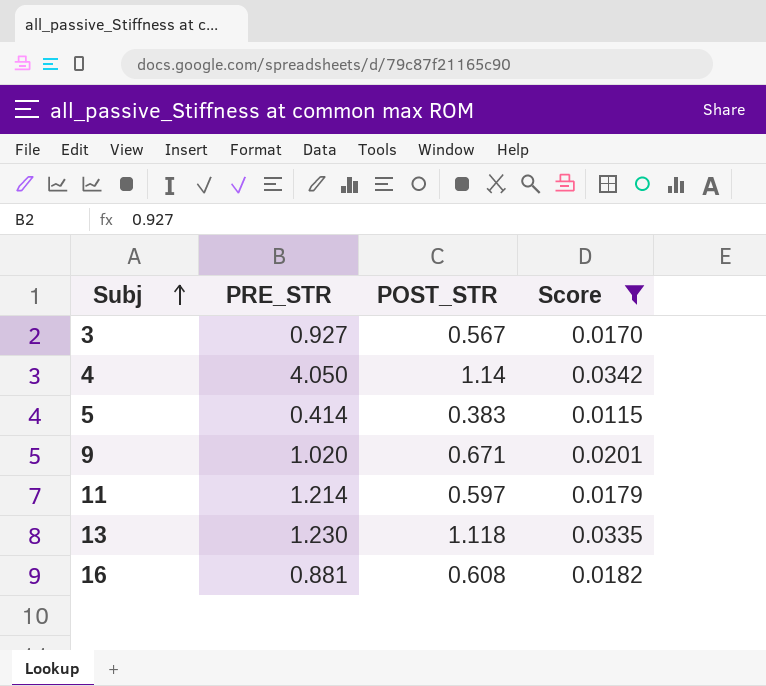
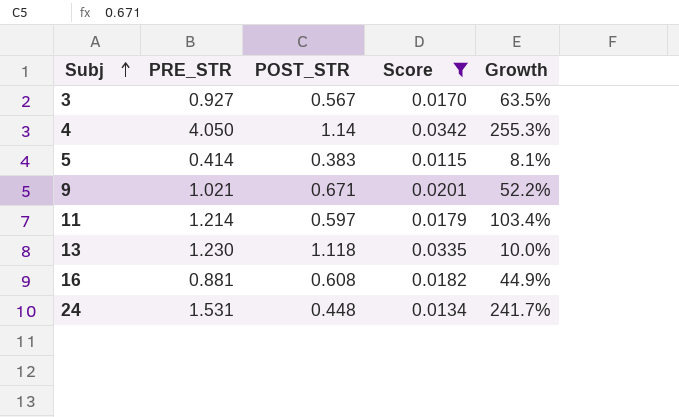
column Growth | formula: none -> ([PRE_STR] - [POST_STR]) / [POST_STR]
9 | PRE_STR: 1.020 -> 1.021
row 24: none -> 1.531 | 0.448 | 0.0134 | 241.7%

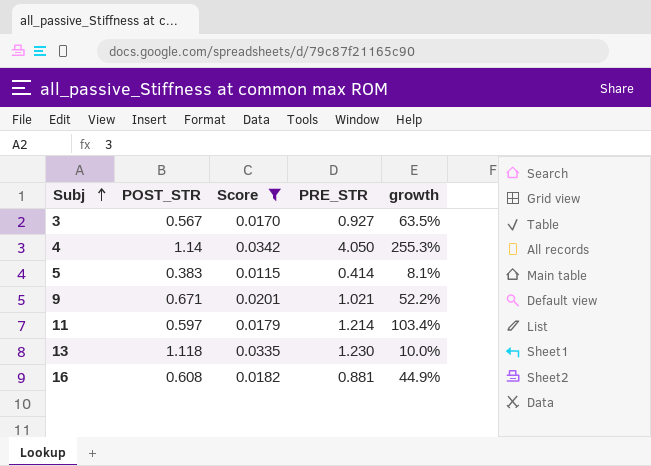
column PRE_STR | position: 2 -> 4
column name: Growth -> growth
row 24: 1.531 | 0.448 | 0.0134 | 241.7% -> none

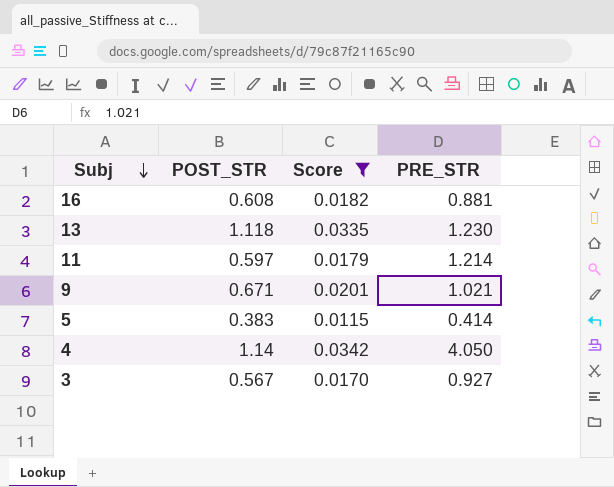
row order: Subj ascending -> Subj descending
column growth | formula: ([PRE_STR] - [POST_STR]) / [POST_STR] -> none

